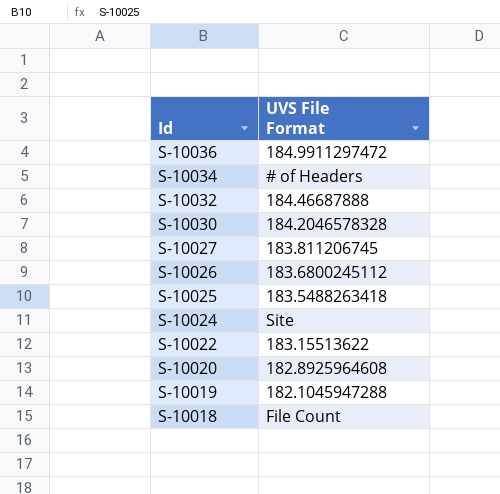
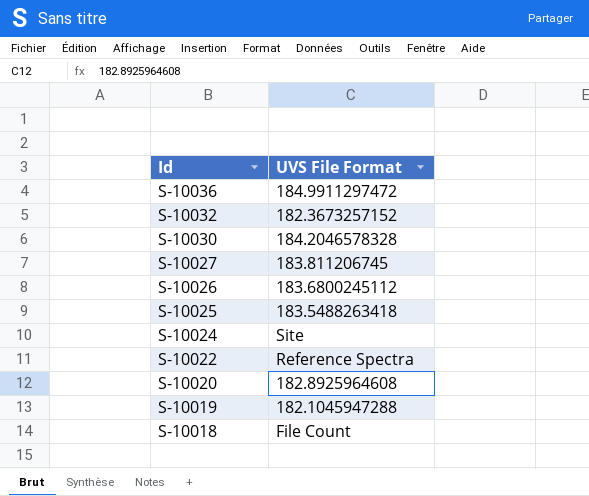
row S-10034: # of Headers -> none
S-10032 | UVS File Format: 184.46687888 -> 182.3673257152
S-10022 | UVS File Format: 183.15513622 -> Reference Spectra

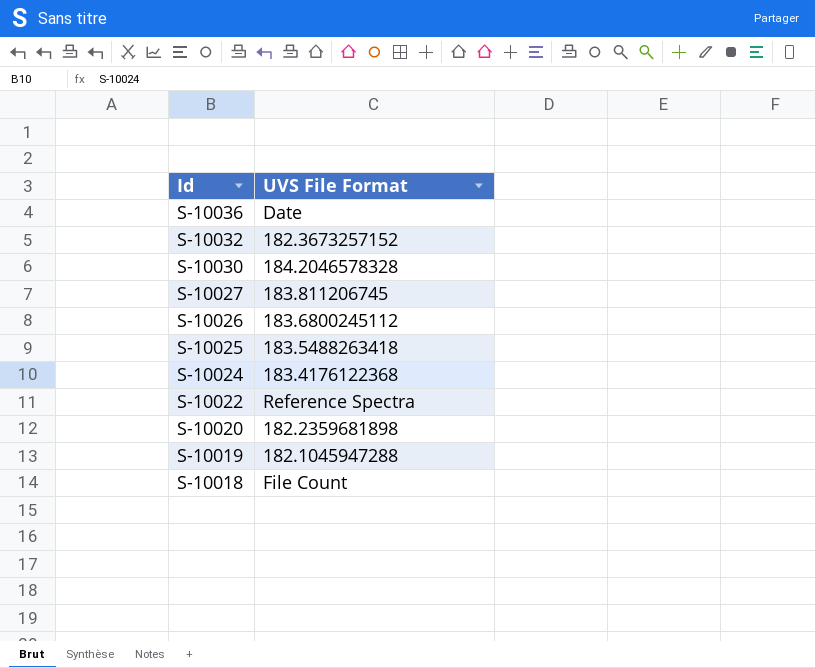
S-10036 | UVS File Format: 184.9911297472 -> Date
S-10024 | UVS File Format: Site -> 183.4176122368
S-10020 | UVS File Format: 182.8925964608 -> 182.2359681898

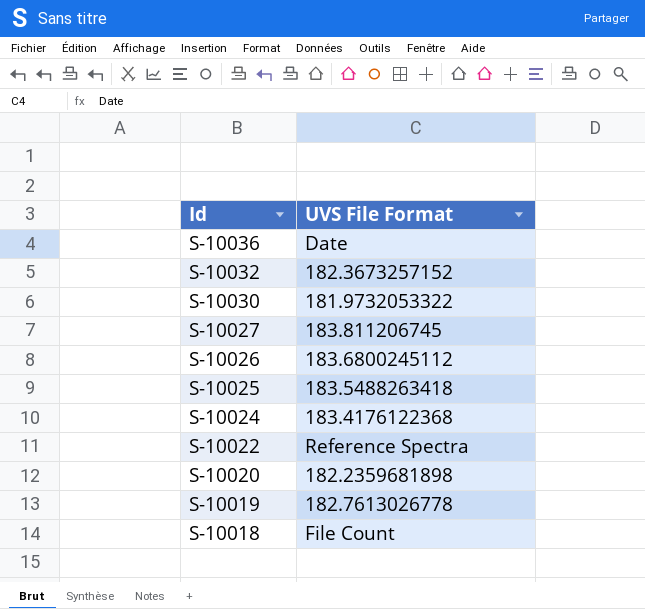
S-10030 | UVS File Format: 184.2046578328 -> 181.9732053322
S-10019 | UVS File Format: 182.1045947288 -> 182.7613026778

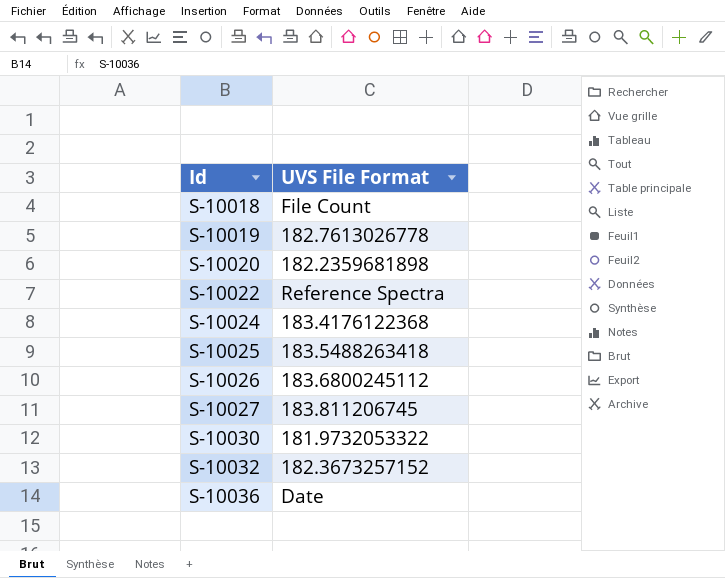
row order: Id descending -> Id ascending

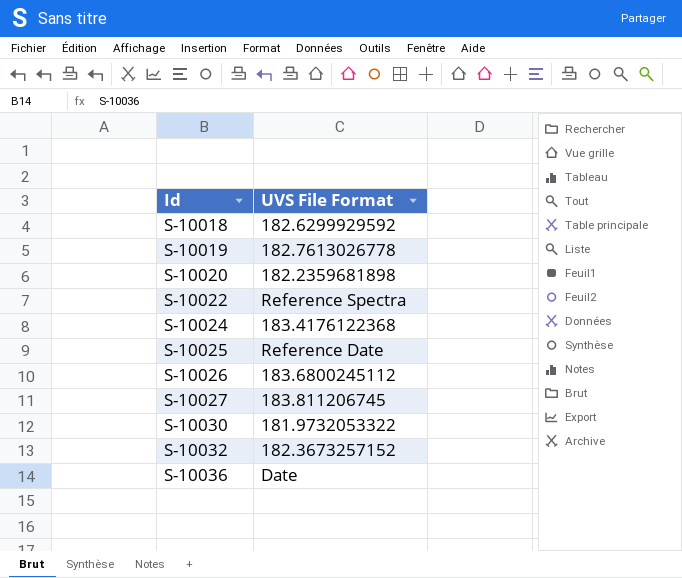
S-10018 | UVS File Format: File Count -> 182.6299929592
S-10025 | UVS File Format: 183.5488263418 -> Reference Date

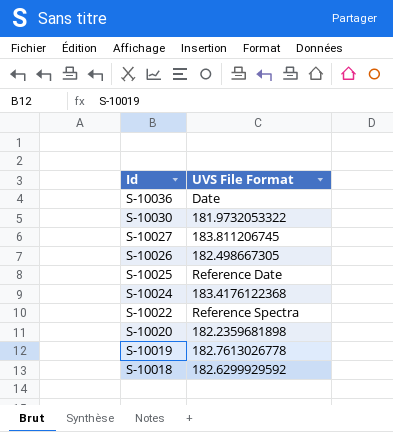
row order: Id ascending -> Id descending
row S-10032: 182.3673257152 -> none
S-10026 | UVS File Format: 183.6800245112 -> 182.498667305

